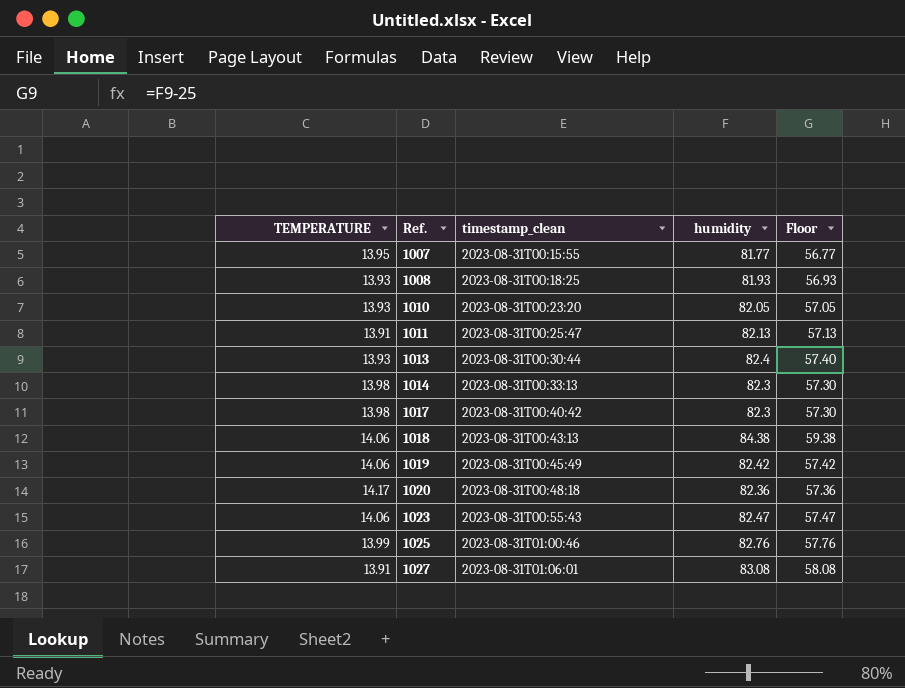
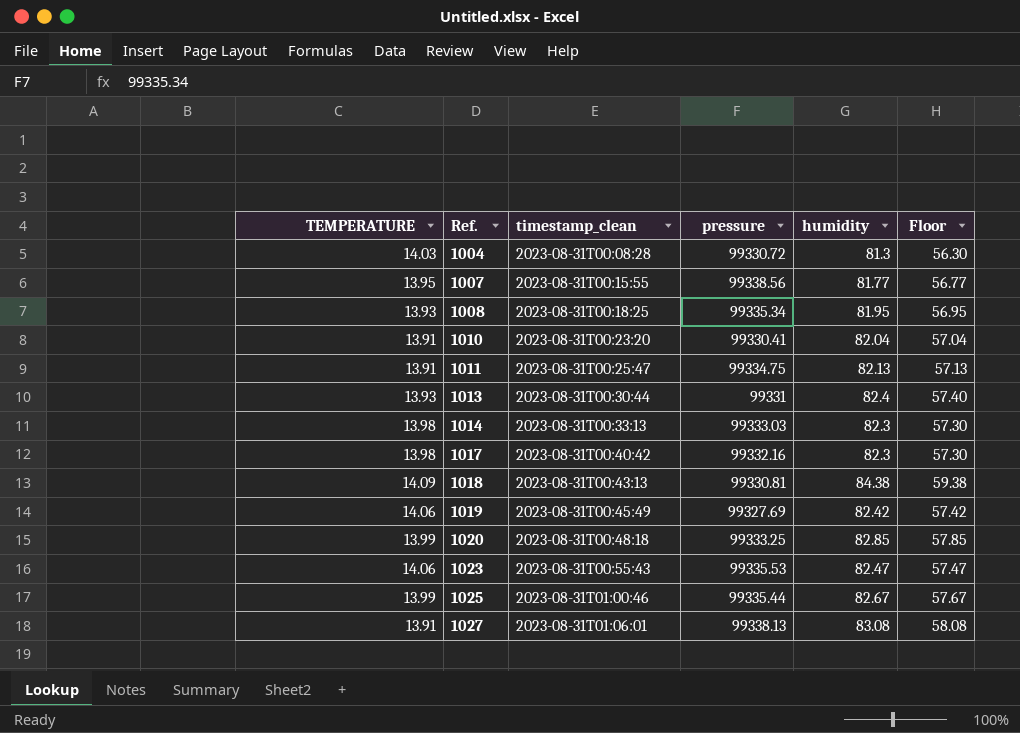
column pressure | position: none -> 4
row 1004: none -> 14.03 | 2023-08-31T00:08:28 | 99330.72 | 81.3 | 56.30
1008 | humidity: 81.93 -> 81.95
1008 | Floor: 56.93 -> 56.95
1010 | TEMPERATURE: 13.93 -> 13.91
1010 | humidity: 82.05 -> 82.04
1010 | Floor: 57.05 -> 57.04
1018 | TEMPERATURE: 14.06 -> 14.09
1020 | TEMPERATURE: 14.17 -> 13.99
1020 | humidity: 82.36 -> 82.85
1020 | Floor: 57.36 -> 57.85
1025 | humidity: 82.76 -> 82.67
1025 | Floor: 57.76 -> 57.67

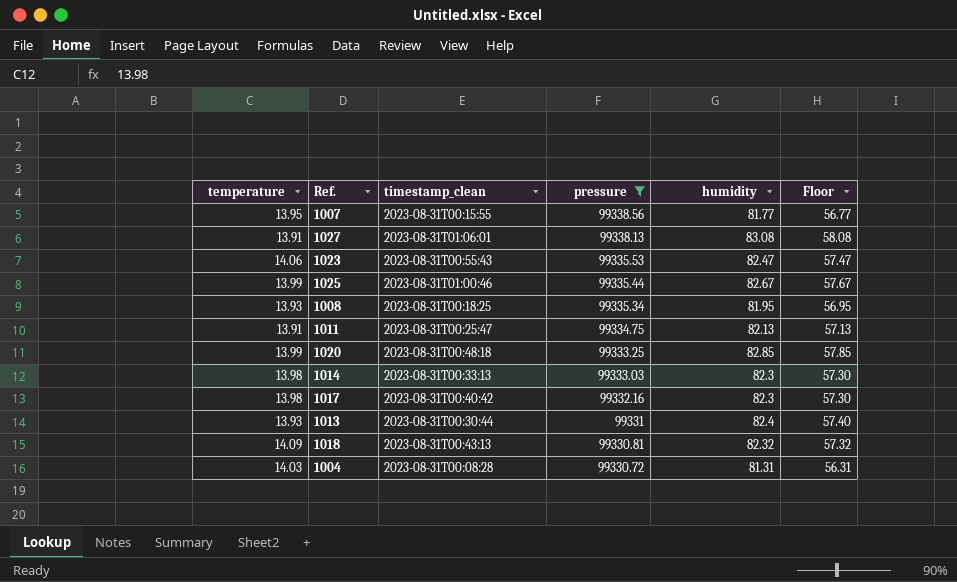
filter: none -> pressure >= 99330.72
row order: Ref. ascending -> pressure descending
column name: TEMPERATURE -> temperature
1018 | humidity: 84.38 -> 82.32
1018 | Floor: 59.38 -> 57.32
1004 | humidity: 81.3 -> 81.31
1004 | Floor: 56.30 -> 56.31

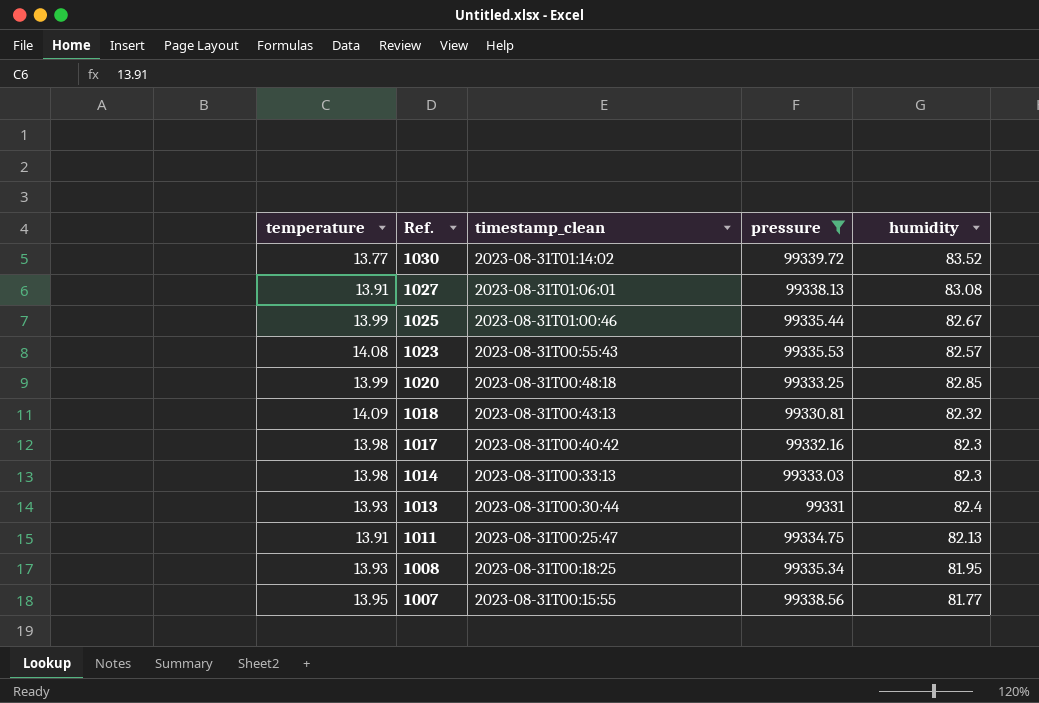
row order: pressure descending -> Ref. descending
column Floor | formula: [humidity] - 25 -> none
row 1004: 14.03 | 2023-08-31T00:08:28 | 99330.72 | 81.31 | 56.31 -> none
row 1030: none -> 13.77 | 2023-08-31T01:14:02 | 99339.72 | 83.52
1023 | temperature: 14.06 -> 14.08
1023 | humidity: 82.47 -> 82.57

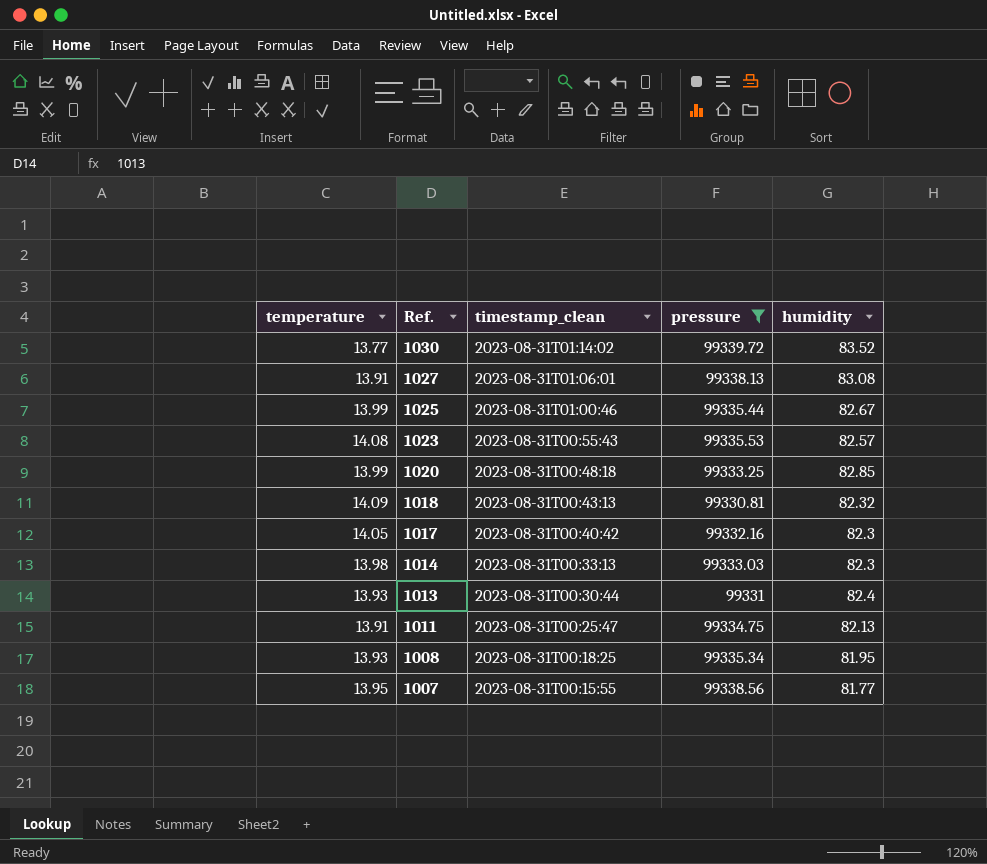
1017 | temperature: 13.98 -> 14.05

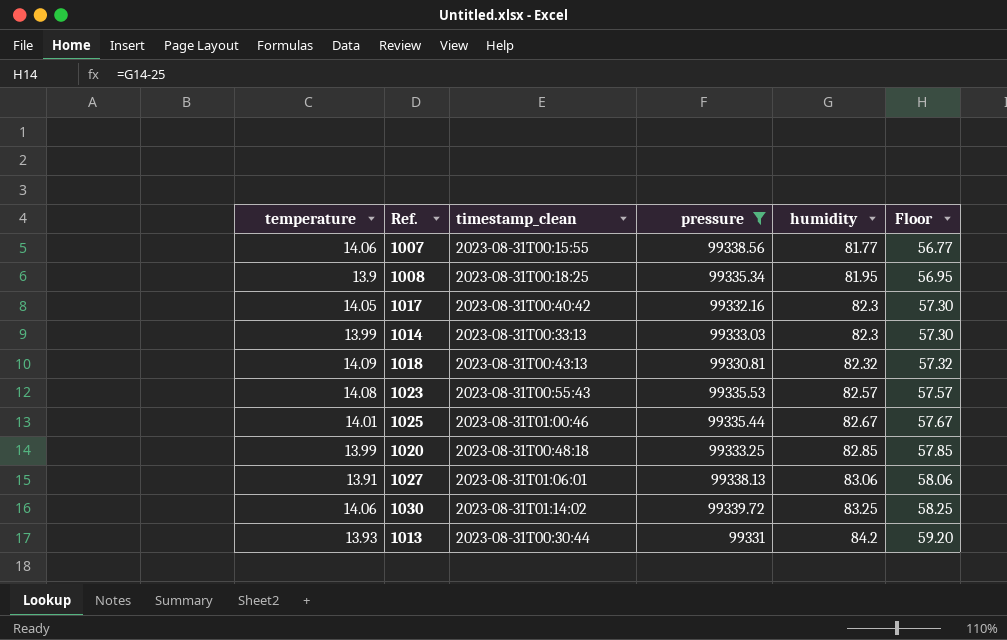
row order: Ref. descending -> humidity ascending
column Floor | formula: none -> [humidity] - 25
row 1011: 13.91 | 2023-08-31T00:25:47 | 99334.75 | 82.13 -> none
1007 | temperature: 13.95 -> 14.06
1008 | temperature: 13.93 -> 13.9
1014 | temperature: 13.98 -> 13.99
1025 | temperature: 13.99 -> 14.01
1027 | humidity: 83.08 -> 83.06
1030 | temperature: 13.77 -> 14.06
1030 | humidity: 83.52 -> 83.25
1013 | humidity: 82.4 -> 84.2

